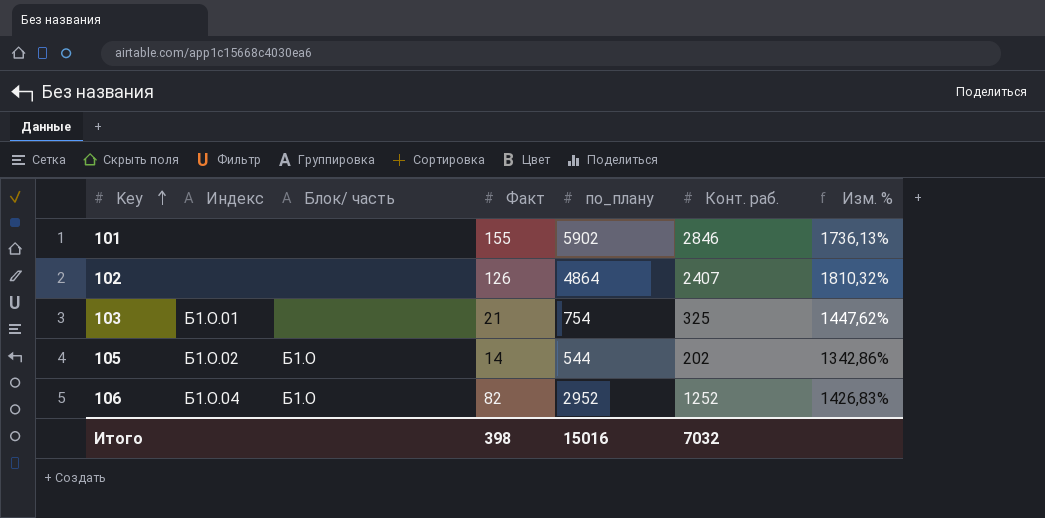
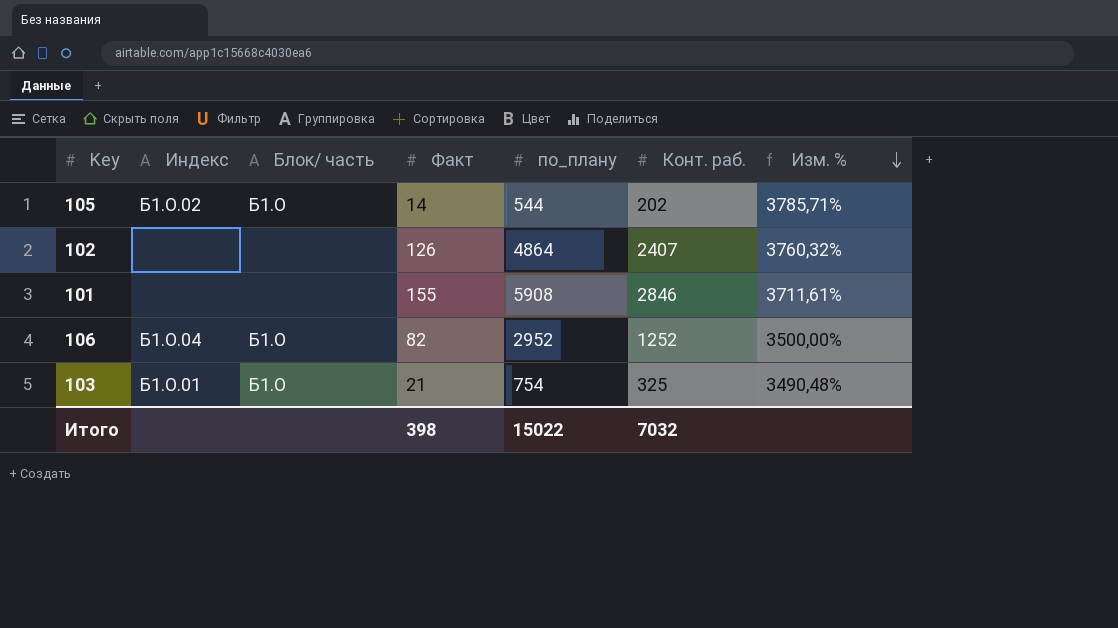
row order: Key ascending -> Изм. % descending
column Изм. % | formula: ([Конт. раб.] - [Факт]) / [Факт] -> ([по_плану] - [Факт]) / [Факт]
101 | по_плану: 5902 -> 5908
103 | Блок/ часть: none -> Б1.О
Итого | по_плану: 15016 -> 15022

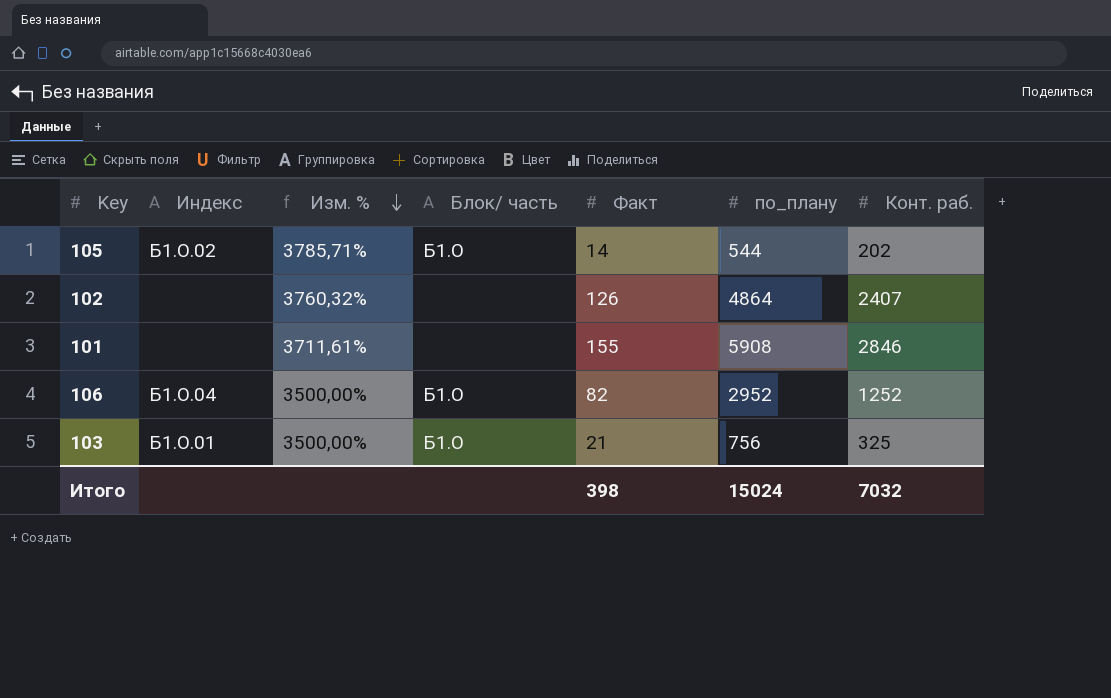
column Изм. % | position: 7 -> 3
103 | Изм. %: 3490,48% -> 3500,00%
103 | по_плану: 754 -> 756
Итого | по_плану: 15022 -> 15024

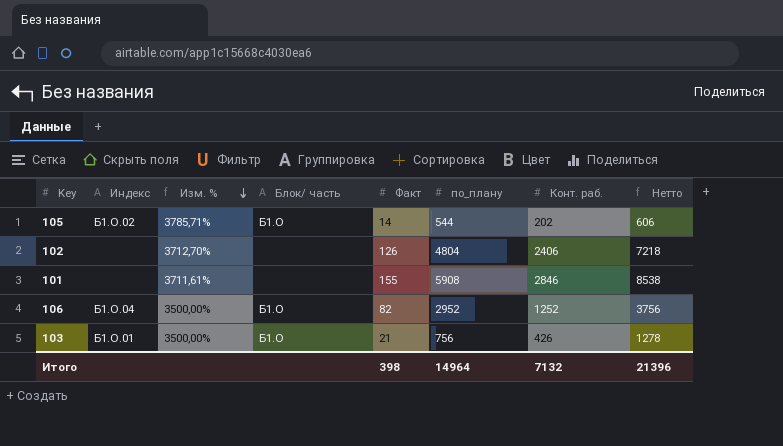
column Нетто | formula: none -> [Конт. раб.] * 3
102 | Изм. %: 3760,32% -> 3712,70%
102 | по_плану: 4864 -> 4804
102 | Конт. раб.: 2407 -> 2406
103 | Конт. раб.: 325 -> 426
Итого | по_плану: 15024 -> 14964
Итого | Конт. раб.: 7032 -> 7132

